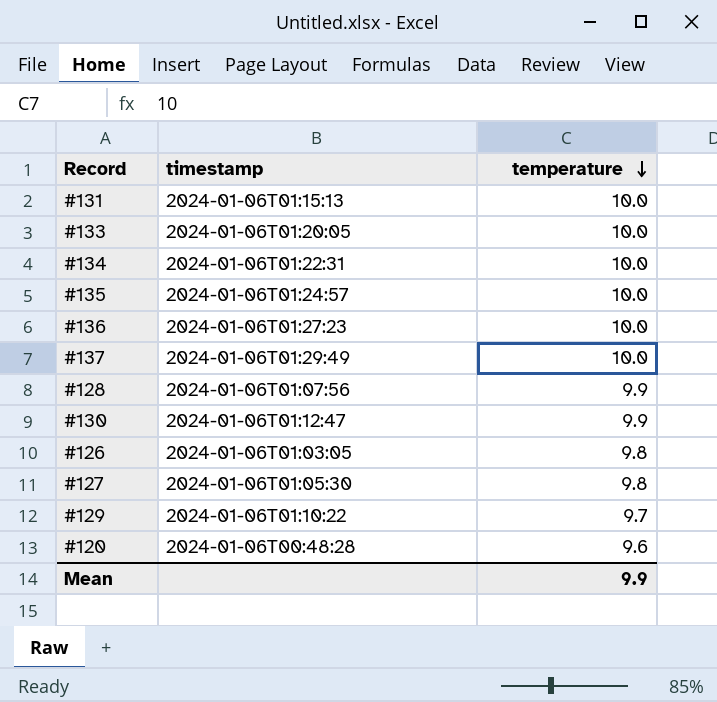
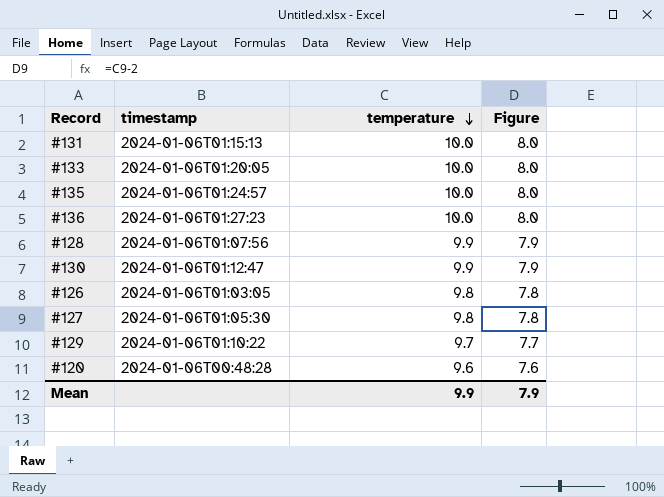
column Figure | formula: none -> [temperature] - 2
row #134: 2024-01-06T01:22:31 | 10.0 -> none
row #137: 2024-01-06T01:29:49 | 10.0 -> none

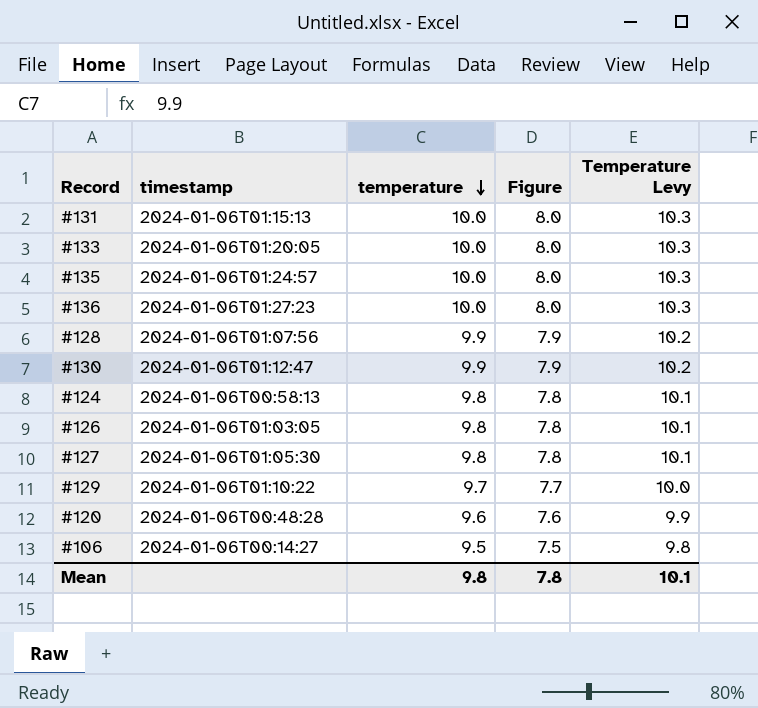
column Temperature Levy | formula: none -> [temperature] * 1.03
row #124: none -> 2024-01-06T00:58:13 | 9.8 | 7.8 | 10.1
row #106: none -> 2024-01-06T00:14:27 | 9.5 | 7.5 | 9.8
Mean | temperature: 9.9 -> 9.8
Mean | Figure: 7.9 -> 7.8

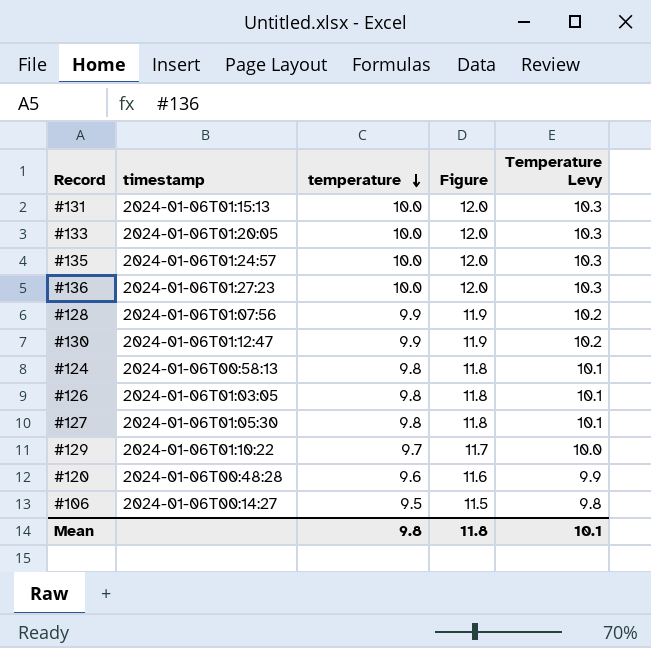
column Figure | formula: [temperature] - 2 -> [temperature] + 2
Mean | Figure: 7.8 -> 11.8

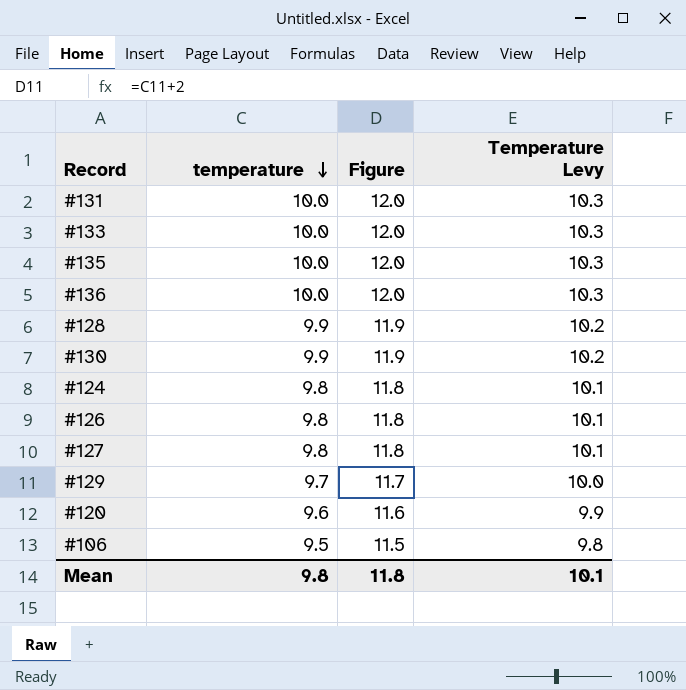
column timestamp | position: 2 -> none

